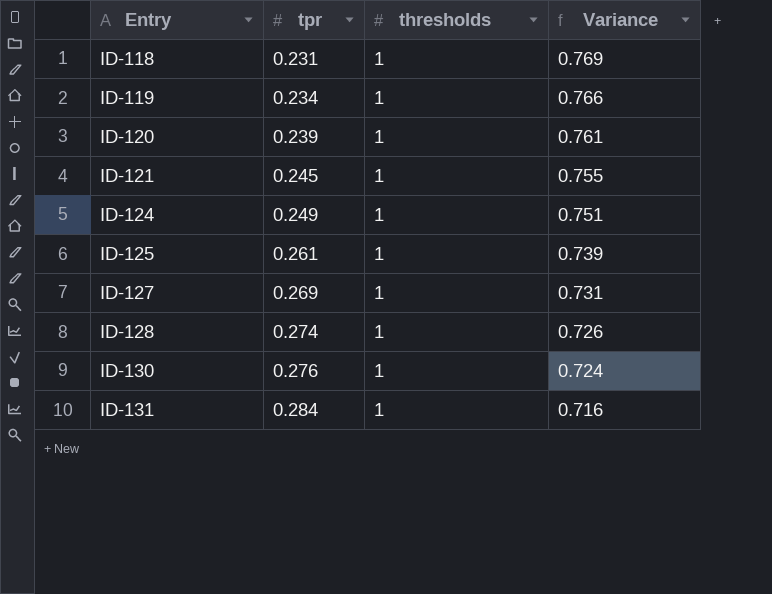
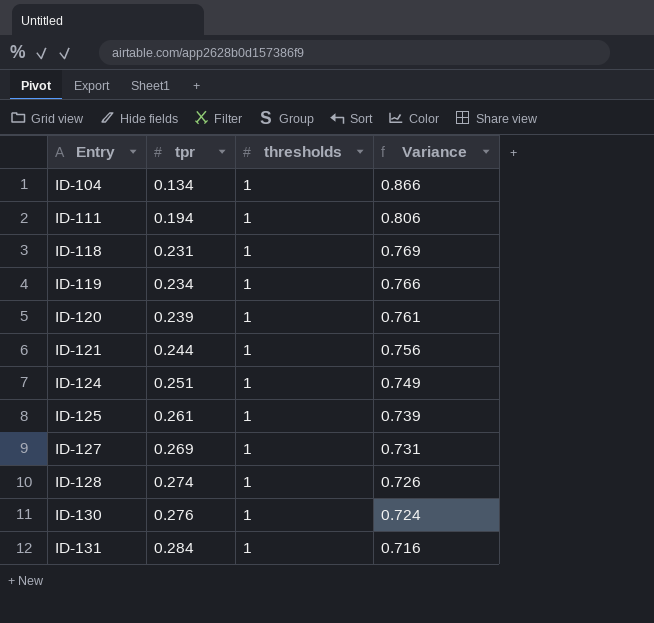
row ID-104: none -> 0.134 | 1 | 0.866
row ID-111: none -> 0.194 | 1 | 0.806
ID-121 | tpr: 0.245 -> 0.244
ID-121 | Variance: 0.755 -> 0.756
ID-124 | tpr: 0.249 -> 0.251
ID-124 | Variance: 0.751 -> 0.749

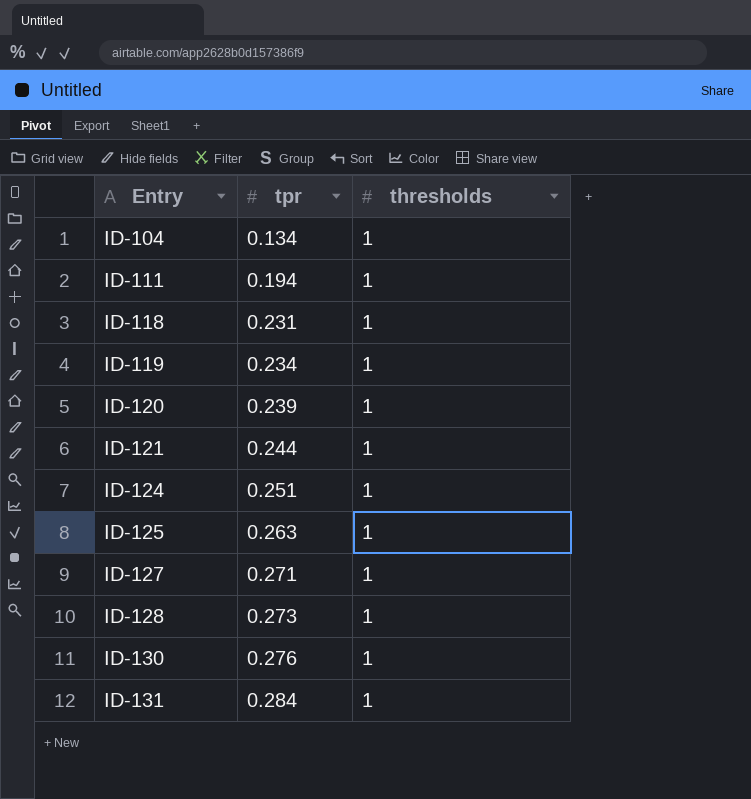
column Variance | formula: [thresholds] - [tpr] -> none
ID-125 | tpr: 0.261 -> 0.263
ID-127 | tpr: 0.269 -> 0.271
ID-128 | tpr: 0.274 -> 0.273

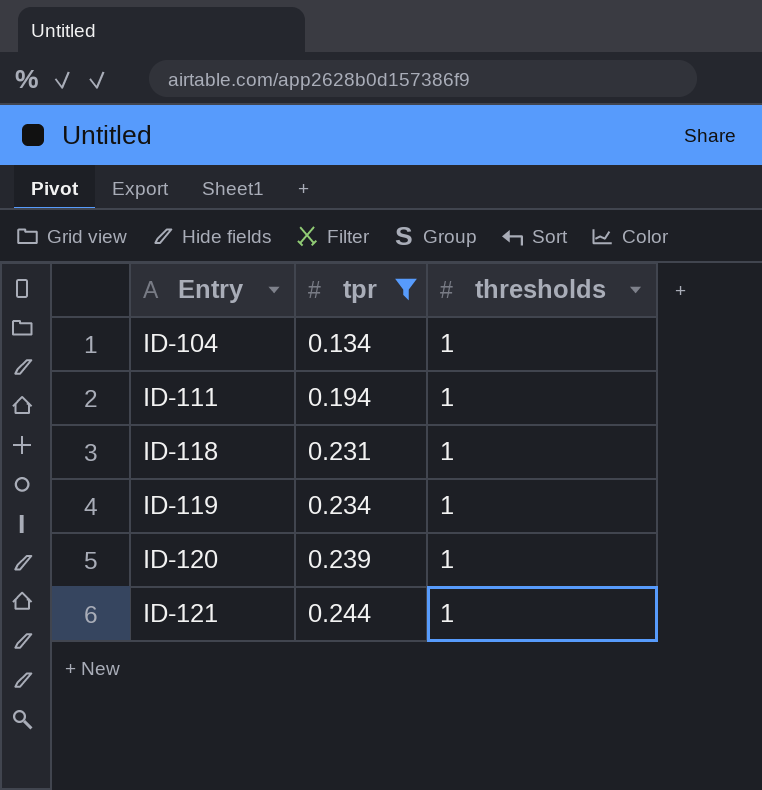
filter: none -> tpr <= 0.244

